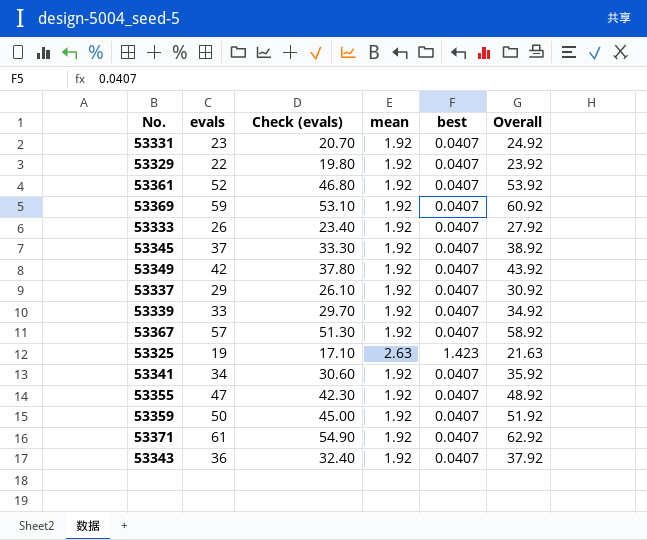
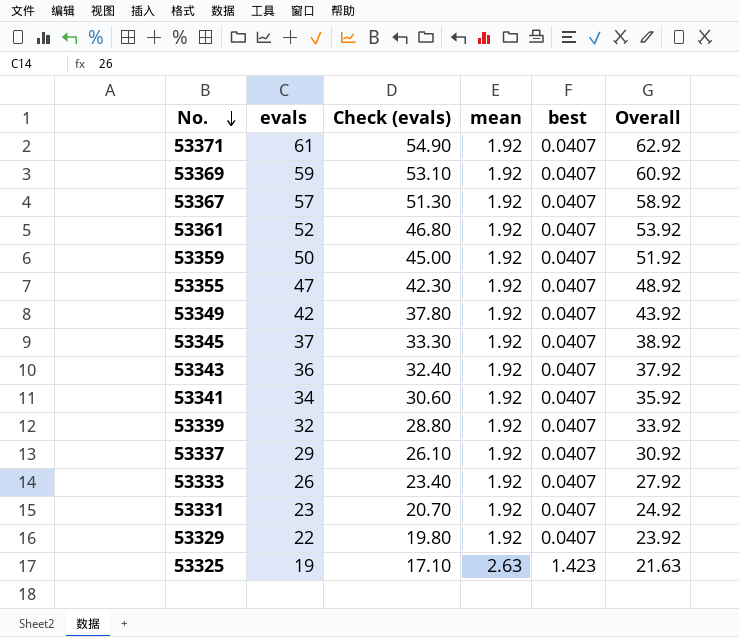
row order: none -> No. descending
53339 | evals: 33 -> 32
53339 | Check (evals): 29.70 -> 28.80
53339 | Overall: 34.92 -> 33.92

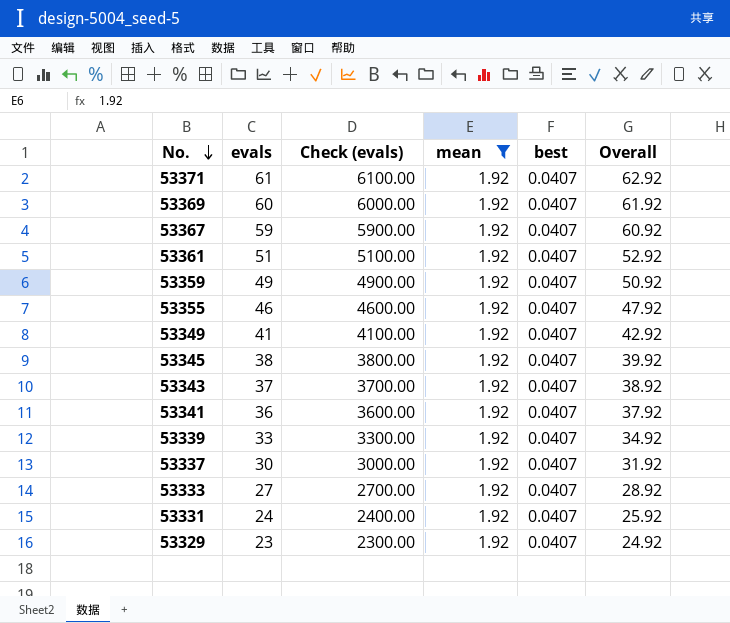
filter: none -> mean = 1.92
column Check (evals) | formula: [evals] * 0.9 -> [evals] * 100
53369 | evals: 59 -> 60
53369 | Overall: 60.92 -> 61.92
53367 | evals: 57 -> 59
53367 | Overall: 58.92 -> 60.92
53361 | evals: 52 -> 51
53361 | Overall: 53.92 -> 52.92
53359 | evals: 50 -> 49
53359 | Overall: 51.92 -> 50.92
53355 | evals: 47 -> 46
53355 | Overall: 48.92 -> 47.92
53349 | evals: 42 -> 41
53349 | Overall: 43.92 -> 42.92
53345 | evals: 37 -> 38
53345 | Overall: 38.92 -> 39.92
53343 | evals: 36 -> 37
53343 | Overall: 37.92 -> 38.92
53341 | evals: 34 -> 36
53341 | Overall: 35.92 -> 37.92
53339 | evals: 32 -> 33
53339 | Overall: 33.92 -> 34.92
53337 | evals: 29 -> 30
53337 | Overall: 30.92 -> 31.92
53333 | evals: 26 -> 27
53333 | Overall: 27.92 -> 28.92
53331 | evals: 23 -> 24
53331 | Overall: 24.92 -> 25.92
53329 | evals: 22 -> 23
53329 | Overall: 23.92 -> 24.92

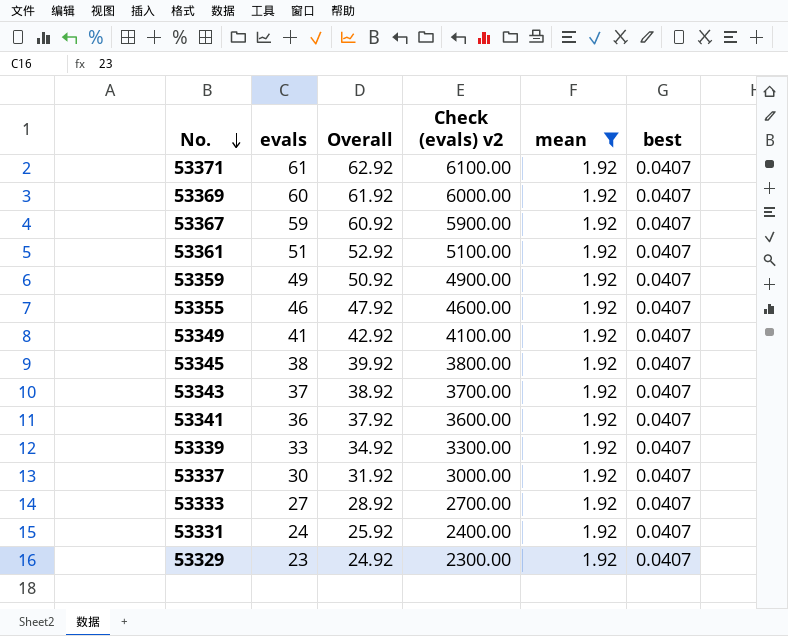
column Overall | position: 6 -> 3
column name: Check (evals) -> Check (evals) v2

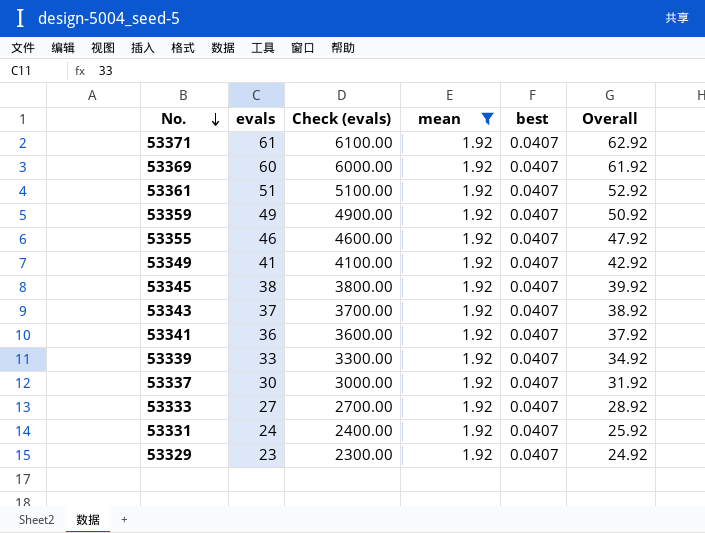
column name: Check (evals) v2 -> Check (evals)
column Overall | position: 3 -> 6
row 53367: 59 | 60.92 | 5900.00 | 1.92 | 0.0407 -> none

